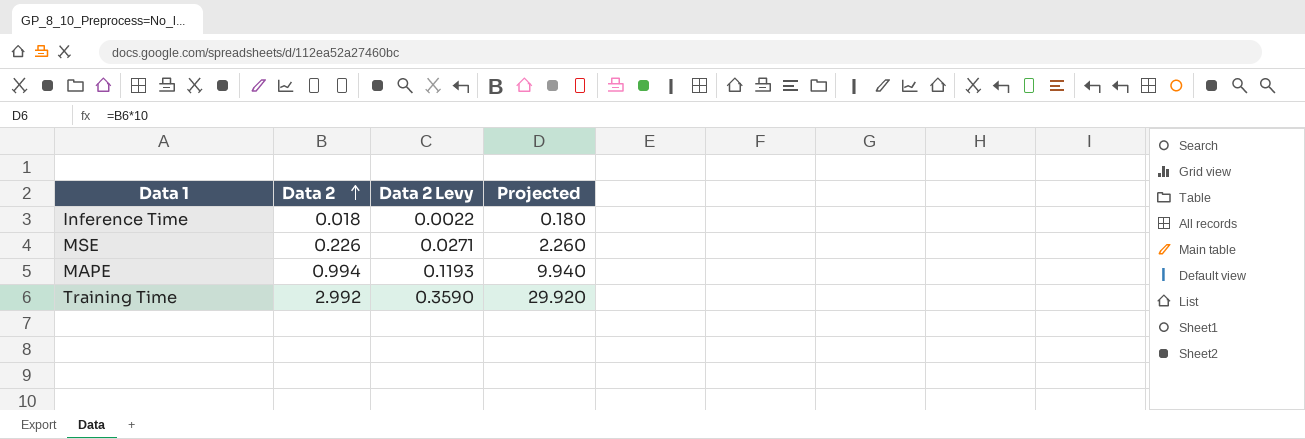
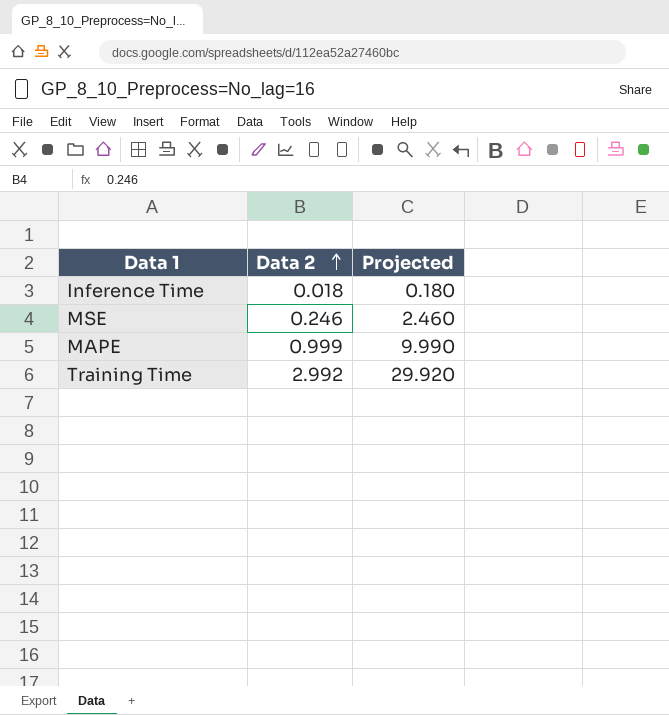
column Data 2 Levy | formula: [Data 2] * 0.12 -> none
MSE | Data 2: 0.226 -> 0.246
MSE | Projected: 2.260 -> 2.460
MAPE | Data 2: 0.994 -> 0.999
MAPE | Projected: 9.940 -> 9.990

